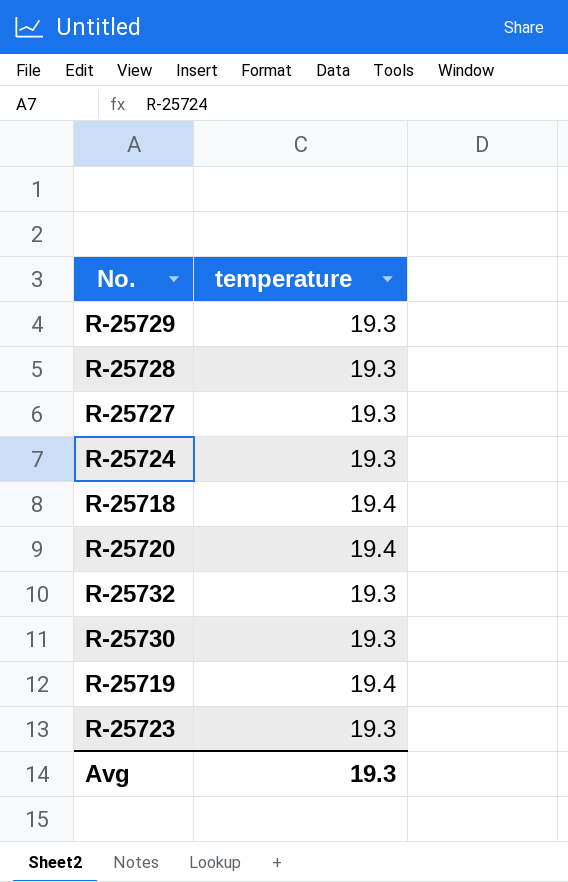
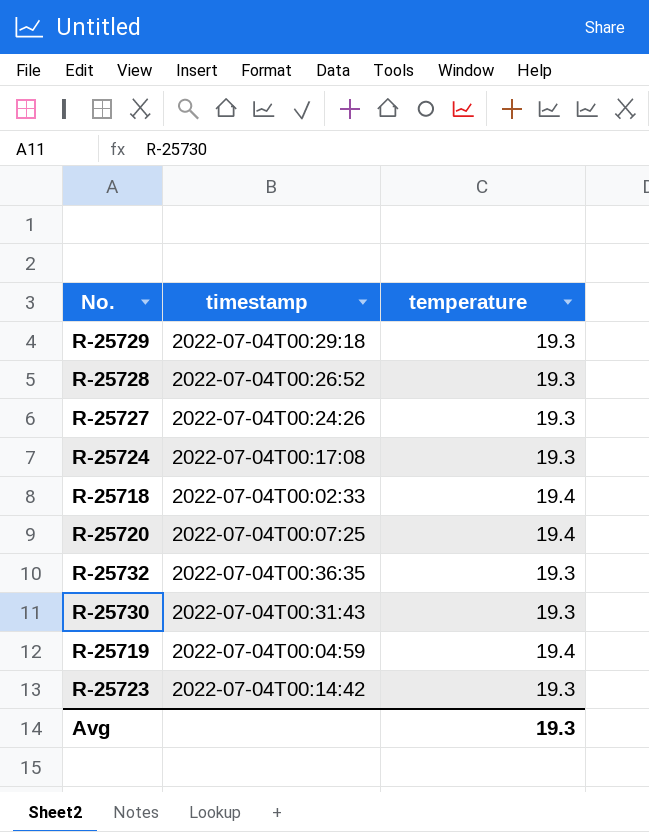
column timestamp | position: none -> 2

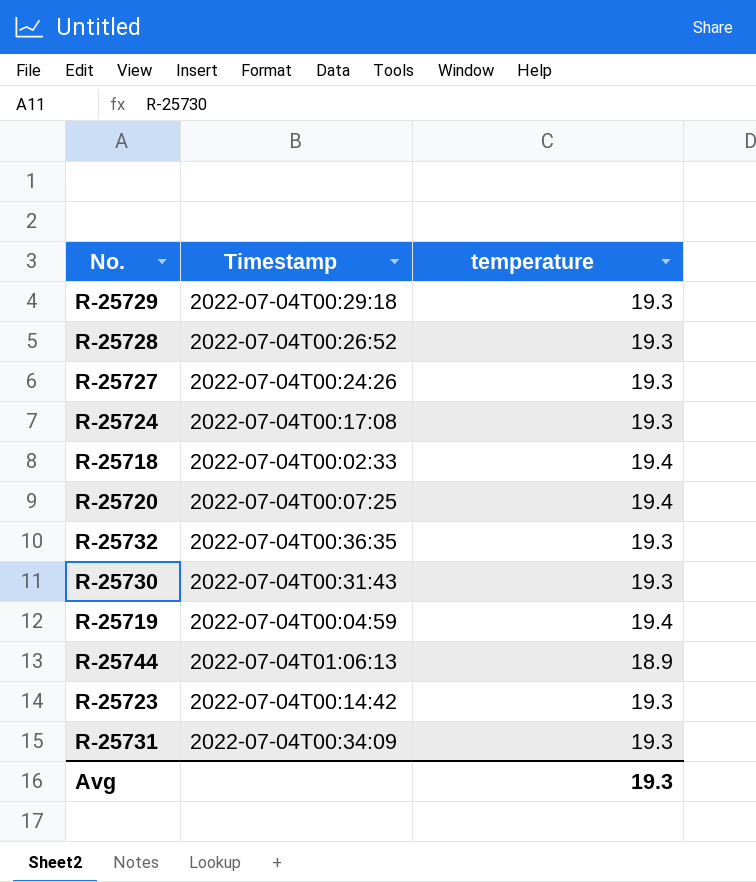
column name: timestamp -> Timestamp
row R-25744: none -> 2022-07-04T01:06:13 | 18.9
row R-25731: none -> 2022-07-04T00:34:09 | 19.3

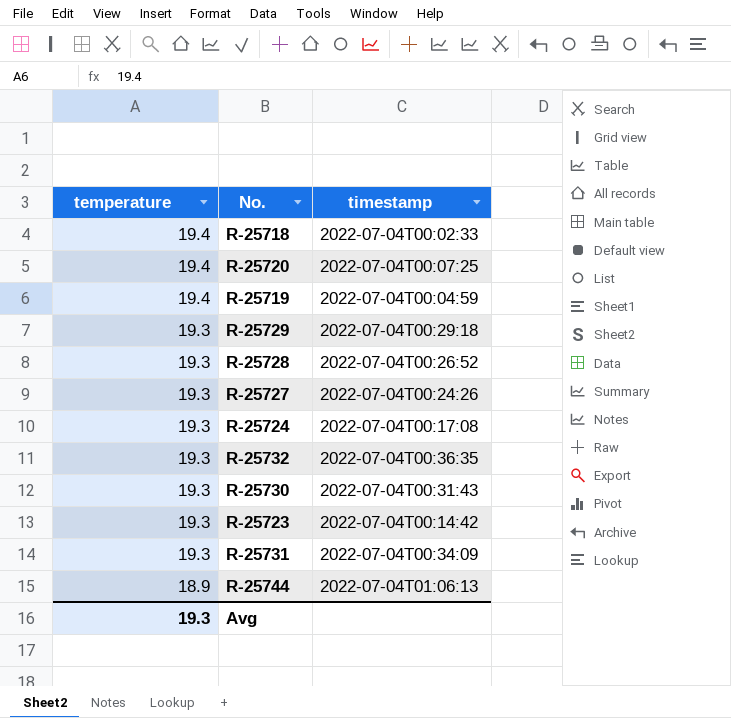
row order: none -> temperature descending
column temperature | position: 3 -> 1
column name: Timestamp -> timestamp

